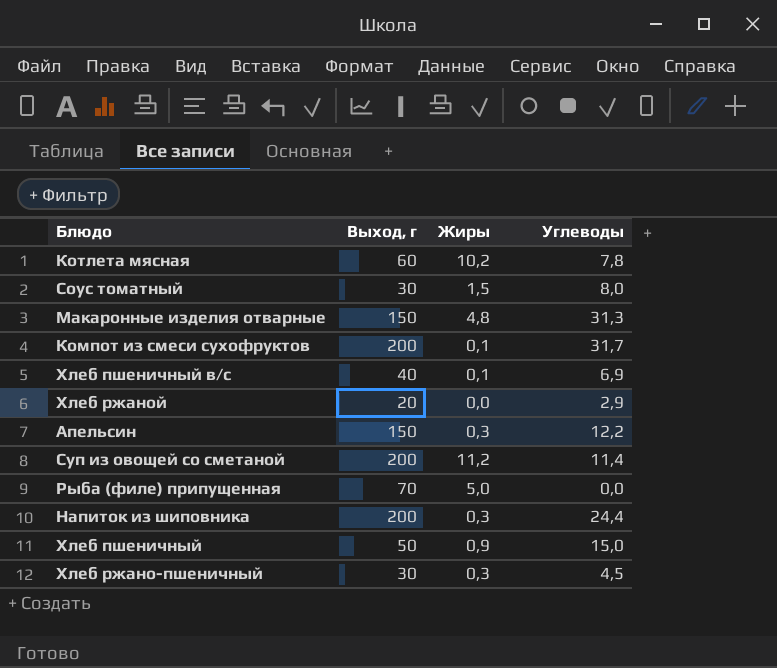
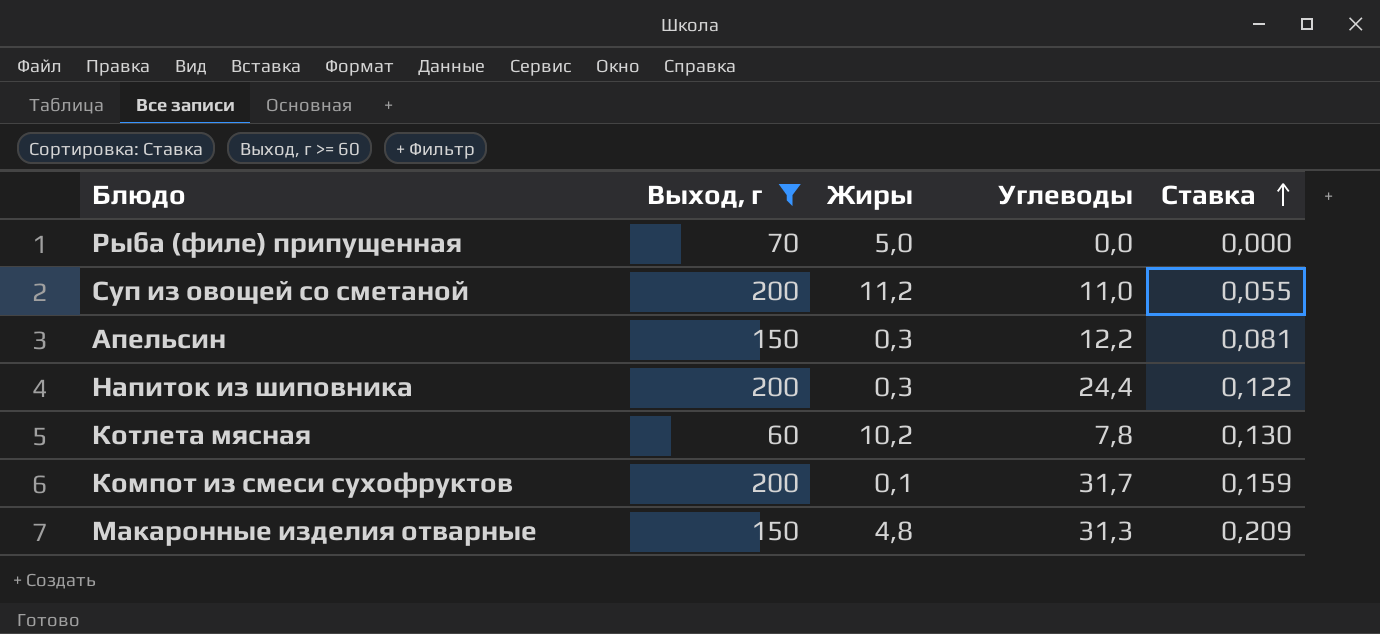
filter: none -> Выход, г >= 60
row order: none -> Ставка ascending
column Ставка | formula: none -> [Углеводы] / [Выход, г]
Суп из овощей со сметаной | Углеводы: 11,4 -> 11,0

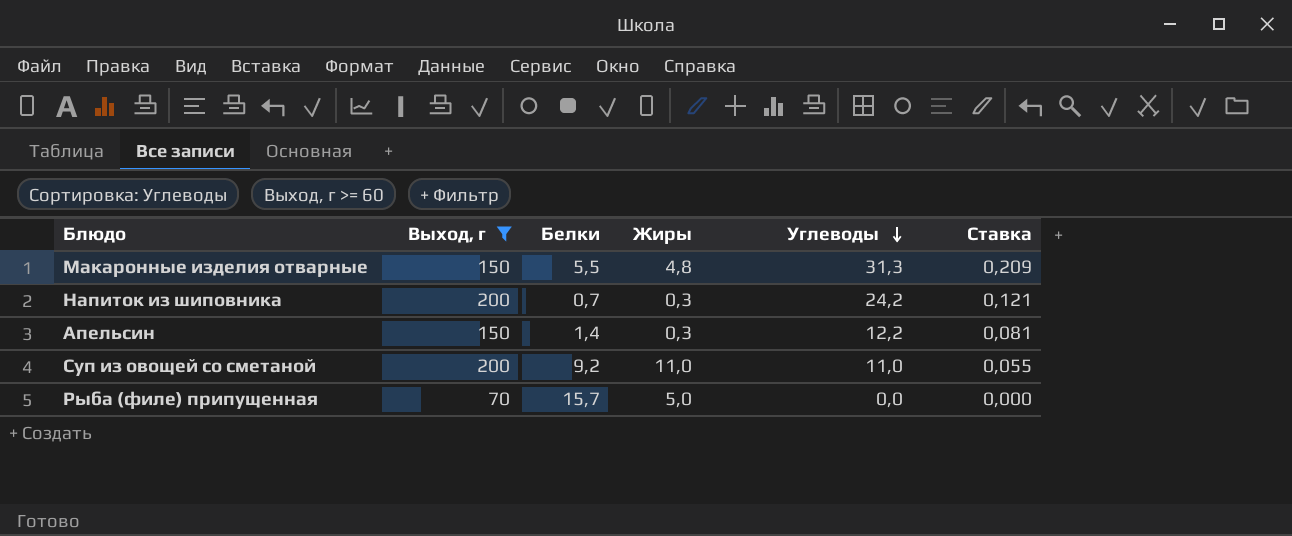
row order: Ставка ascending -> Углеводы descending
column Белки | position: none -> 3
row Котлета мясная: 60 | 10,2 | 7,8 | 0,130 -> none
row Компот из смеси сухофруктов: 200 | 0,1 | 31,7 | 0,159 -> none
Напиток из шиповника | Углеводы: 24,4 -> 24,2
Напиток из шиповника | Ставка: 0,122 -> 0,121
Суп из овощей со сметаной | Жиры: 11,2 -> 11,0

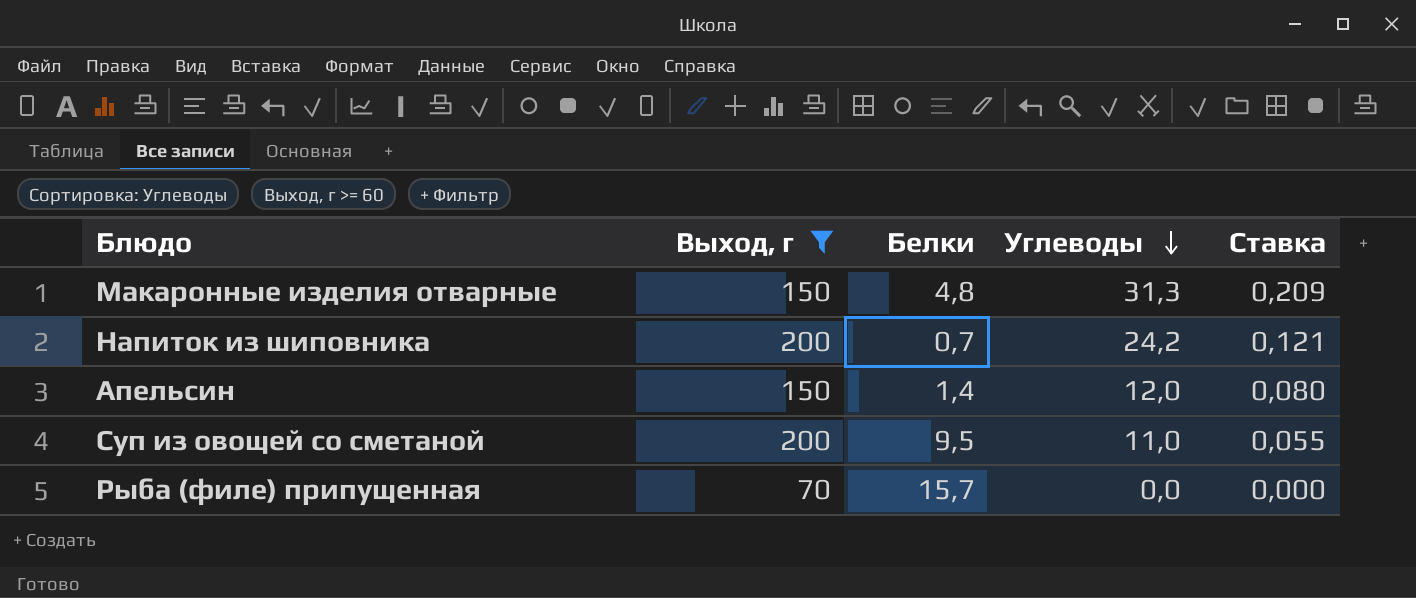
column Жиры | position: 4 -> none
Макаронные изделия отварные | Белки: 5,5 -> 4,8
Апельсин | Углеводы: 12,2 -> 12,0
Апельсин | Ставка: 0,081 -> 0,080
Суп из овощей со сметаной | Белки: 9,2 -> 9,5

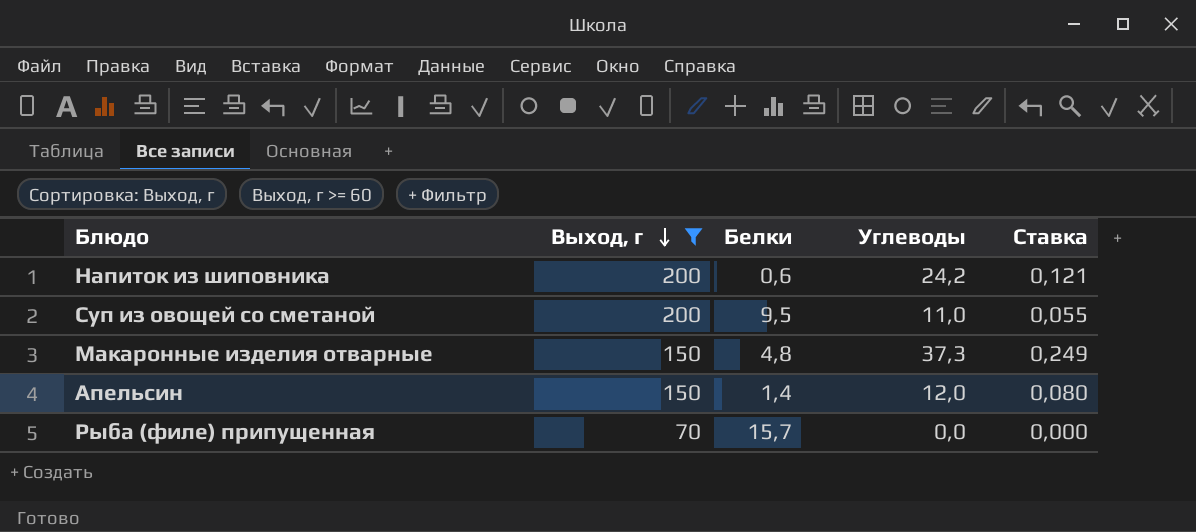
row order: Углеводы descending -> Выход, г descending
Напиток из шиповника | Белки: 0,7 -> 0,6
Макаронные изделия отварные | Углеводы: 31,3 -> 37,3
Макаронные изделия отварные | Ставка: 0,209 -> 0,249

